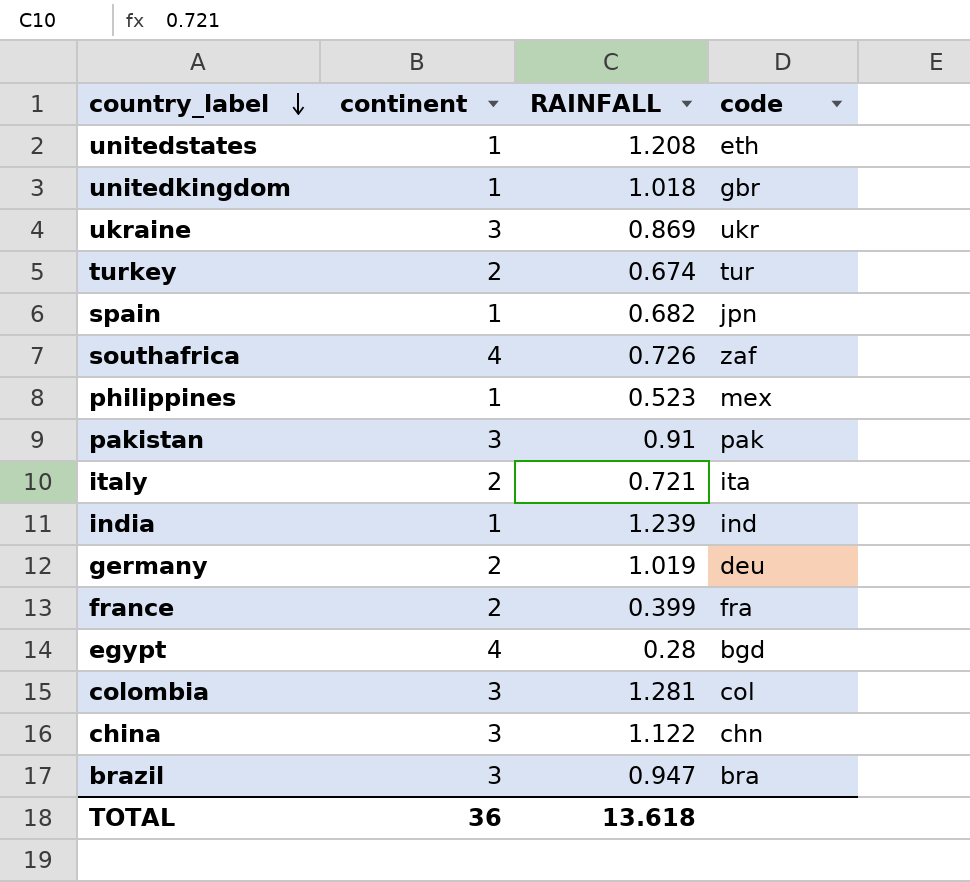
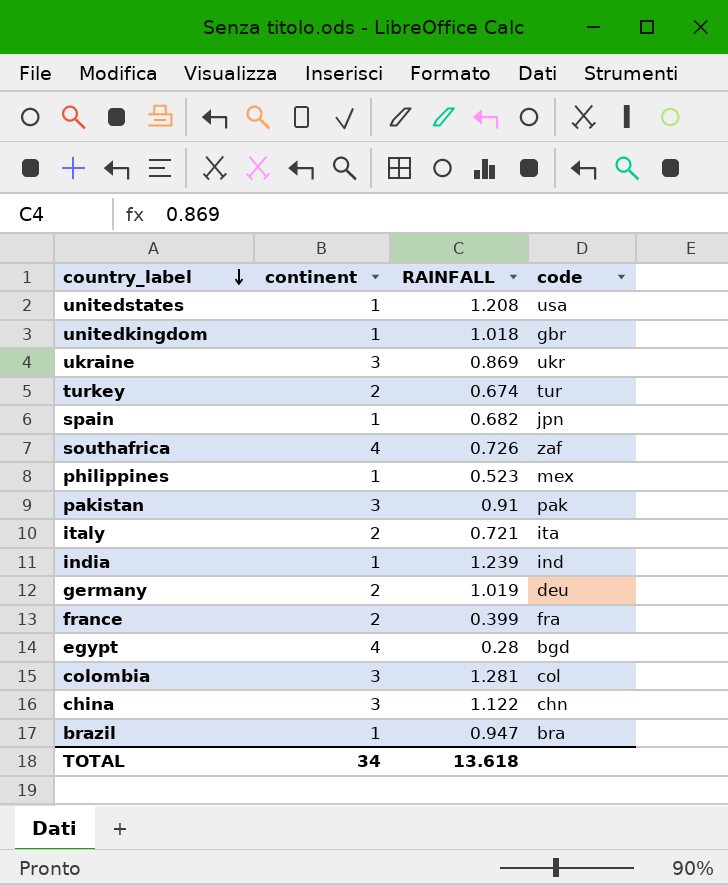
unitedstates | code: eth -> usa
brazil | continent: 3 -> 1
TOTAL | continent: 36 -> 34

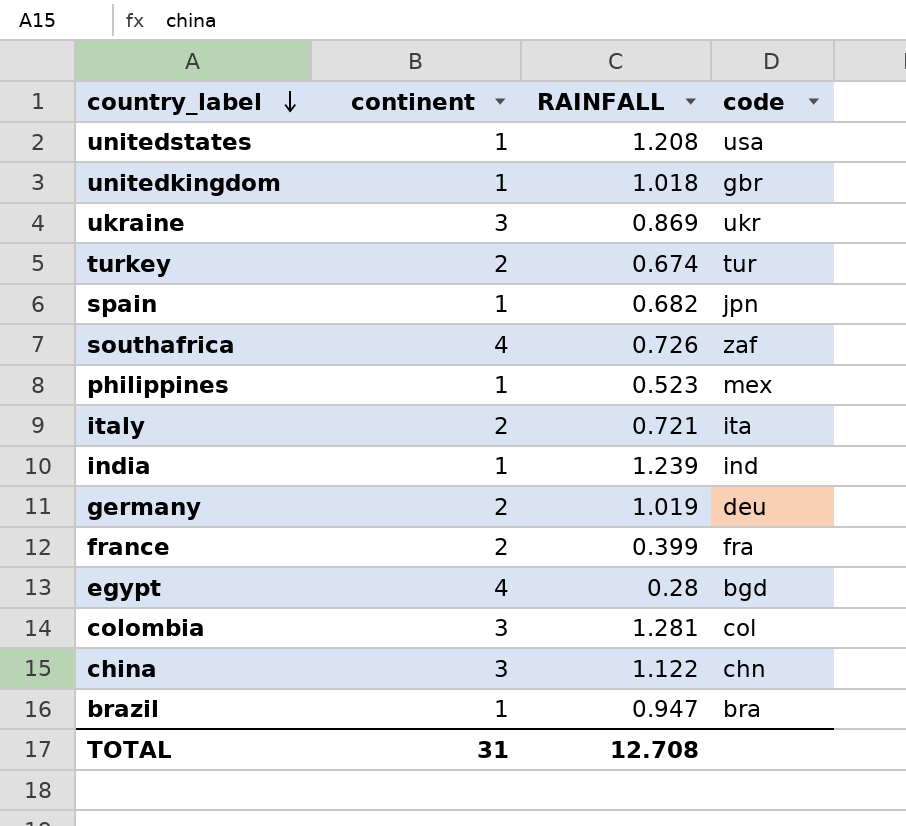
row pakistan: 3 | 0.91 | pak -> none
TOTAL | continent: 34 -> 31
TOTAL | RAINFALL: 13.618 -> 12.708

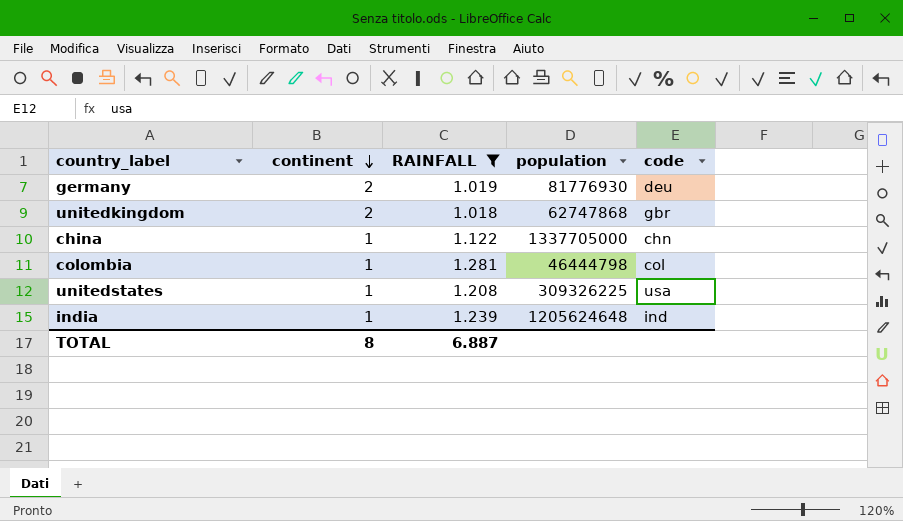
filter: none -> RAINFALL >= 1.018
row order: country_label descending -> continent descending
column population | position: none -> 4
unitedkingdom | continent: 1 -> 2
china | continent: 3 -> 1
colombia | continent: 3 -> 1
TOTAL | continent: 31 -> 8
TOTAL | RAINFALL: 12.708 -> 6.887

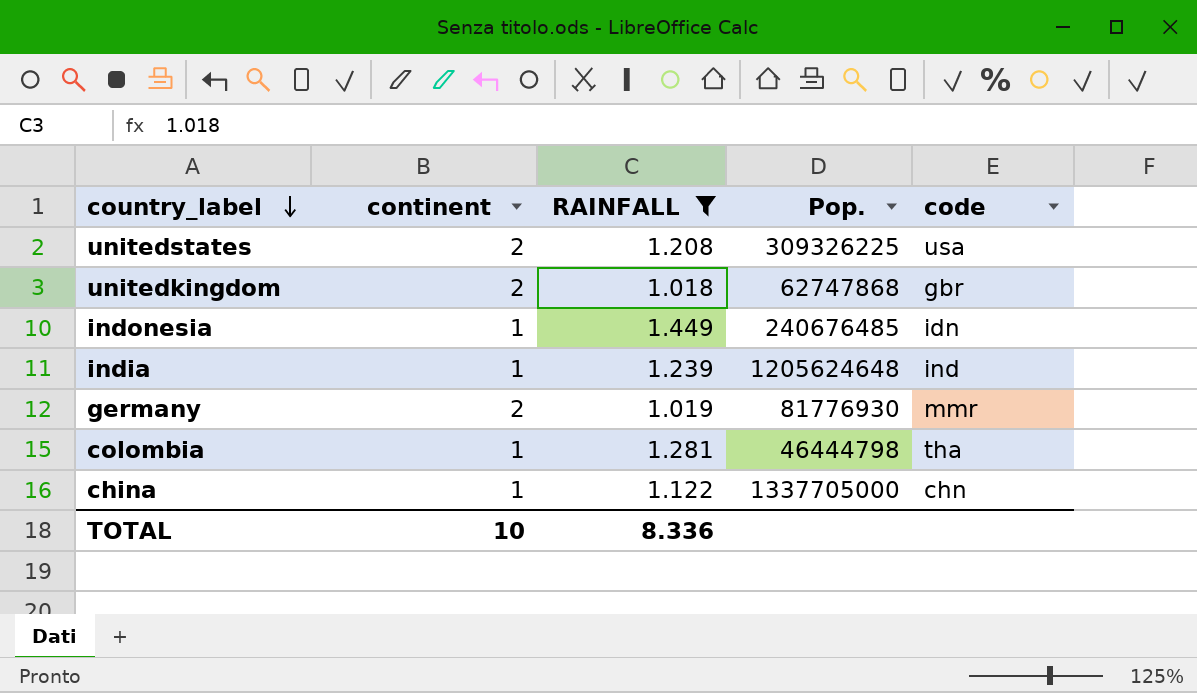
row order: continent descending -> country_label descending
column name: population -> Pop.
unitedstates | continent: 1 -> 2
row indonesia: none -> 1 | 1.449 | 240676485 | idn
germany | code: deu -> mmr
colombia | code: col -> tha
TOTAL | continent: 8 -> 10
TOTAL | RAINFALL: 6.887 -> 8.336

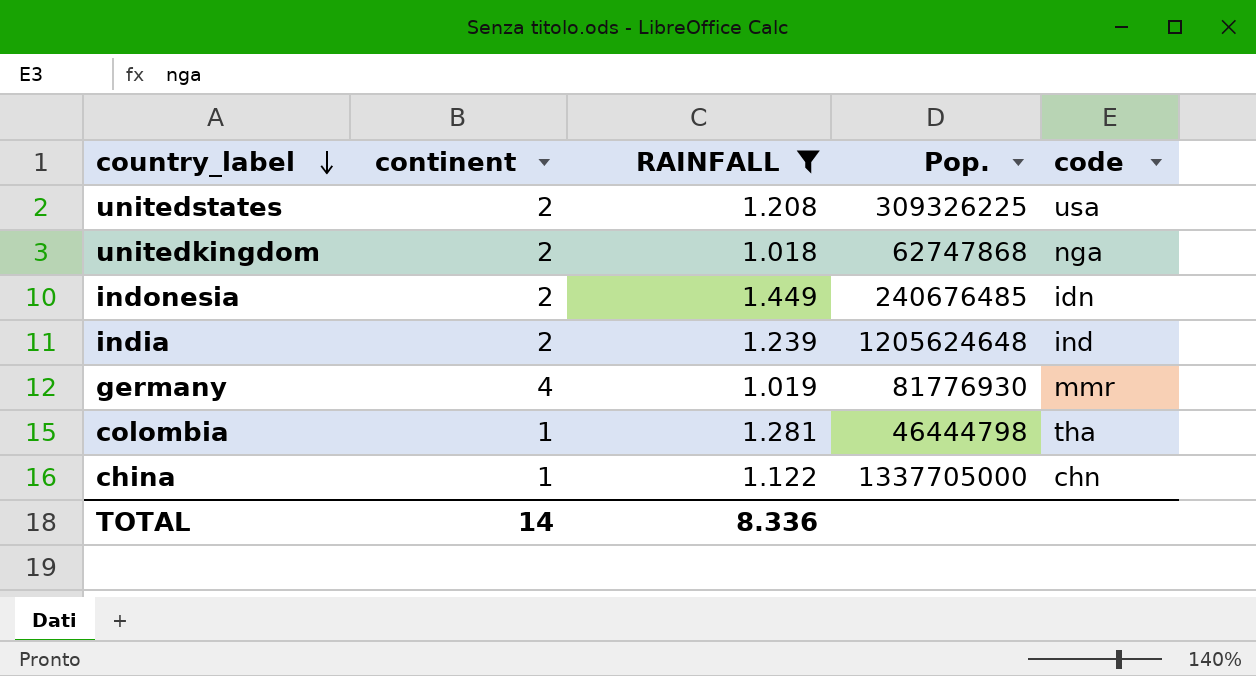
unitedkingdom | code: gbr -> nga
indonesia | continent: 1 -> 2
india | continent: 1 -> 2
germany | continent: 2 -> 4
TOTAL | continent: 10 -> 14

